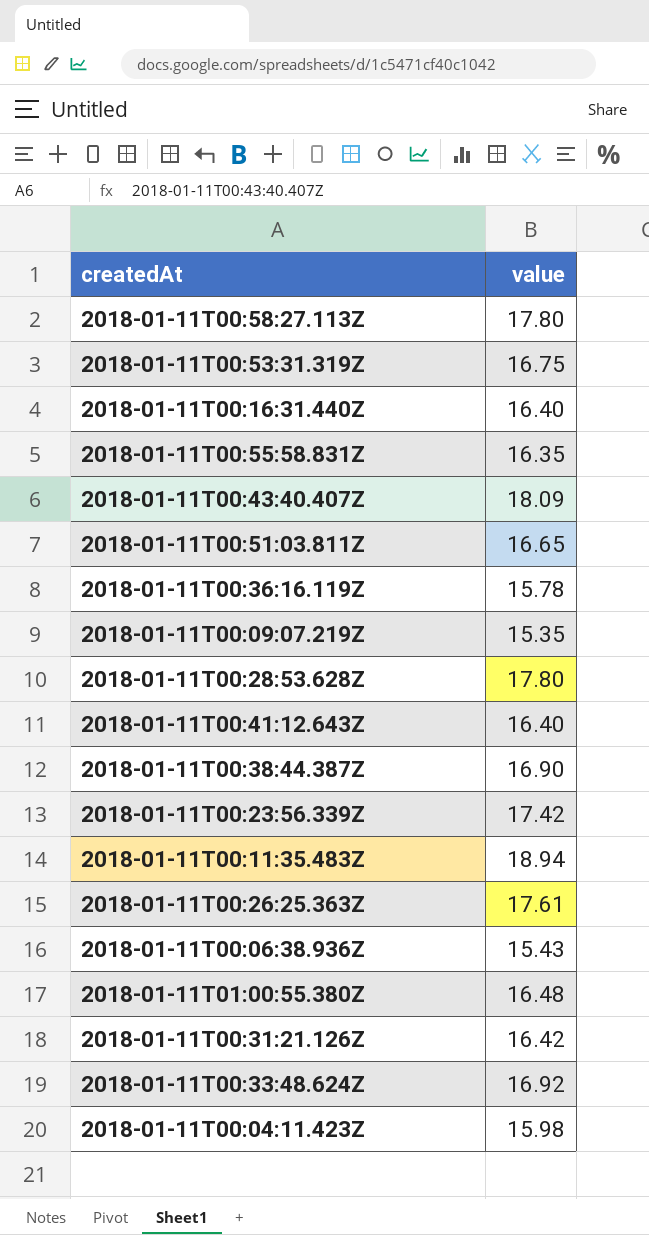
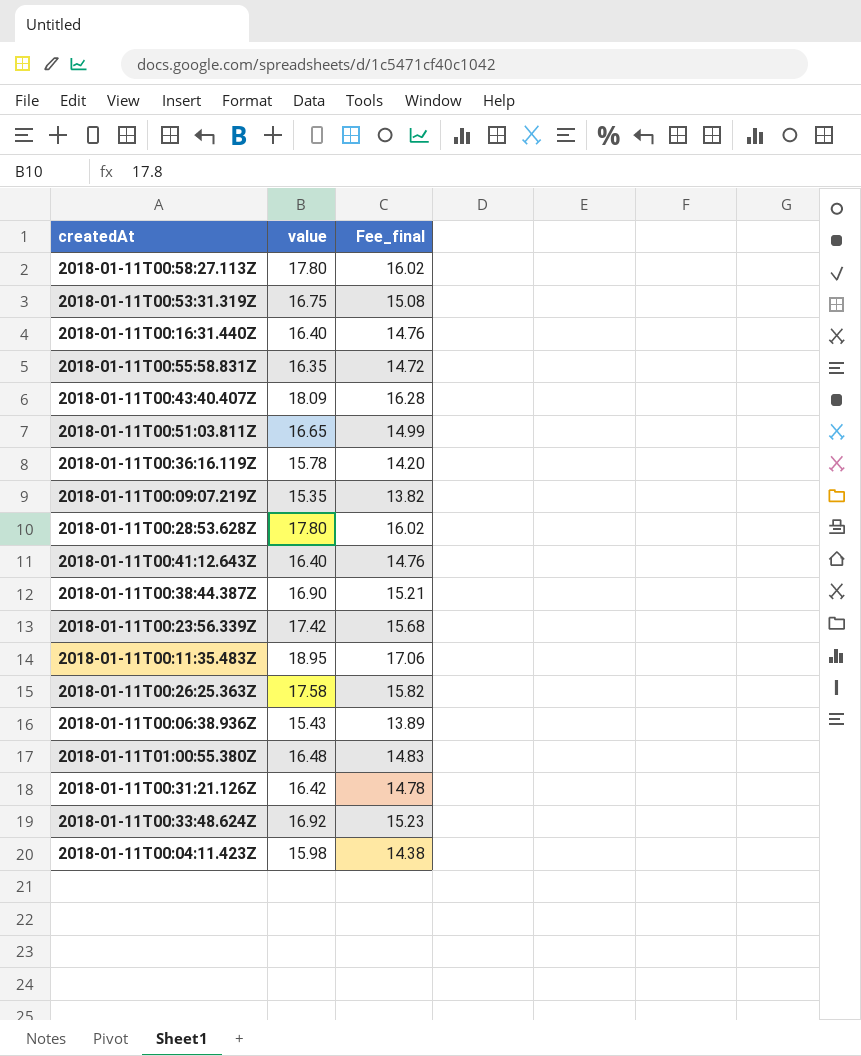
column Fee_final | formula: none -> [value] * 0.9
2018-01-11T00:11:35.483Z | value: 18.94 -> 18.95
2018-01-11T00:26:25.363Z | value: 17.61 -> 17.58

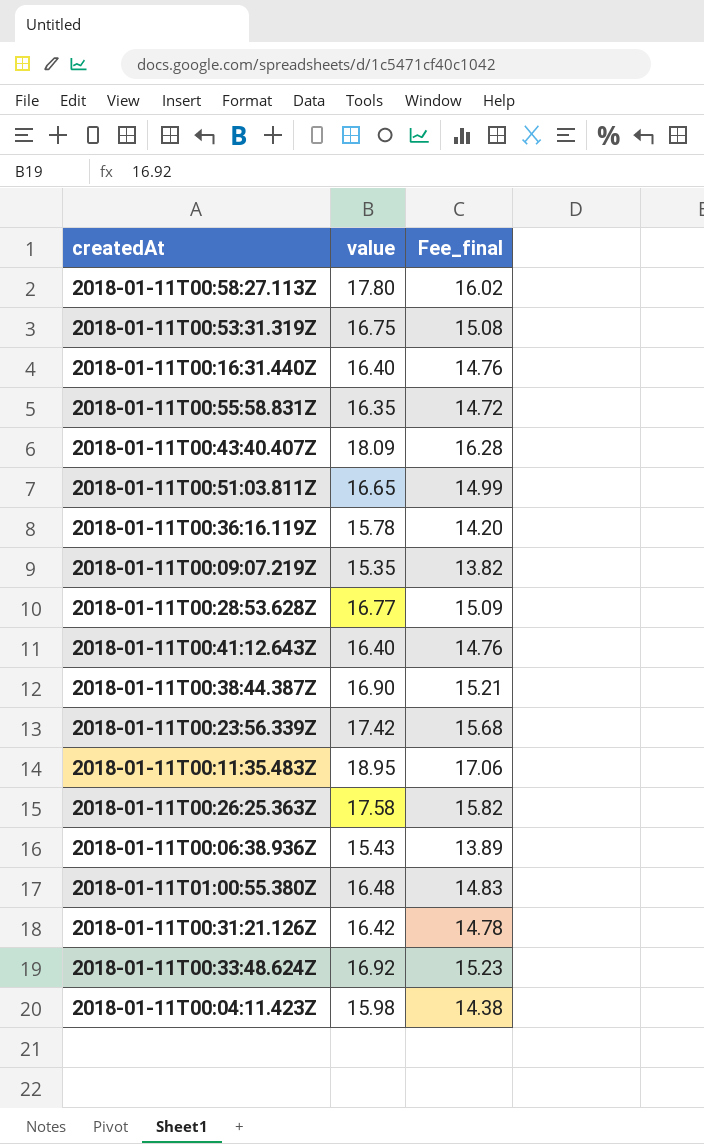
2018-01-11T00:28:53.628Z | value: 17.80 -> 16.77
2018-01-11T00:28:53.628Z | Fee_final: 16.02 -> 15.09

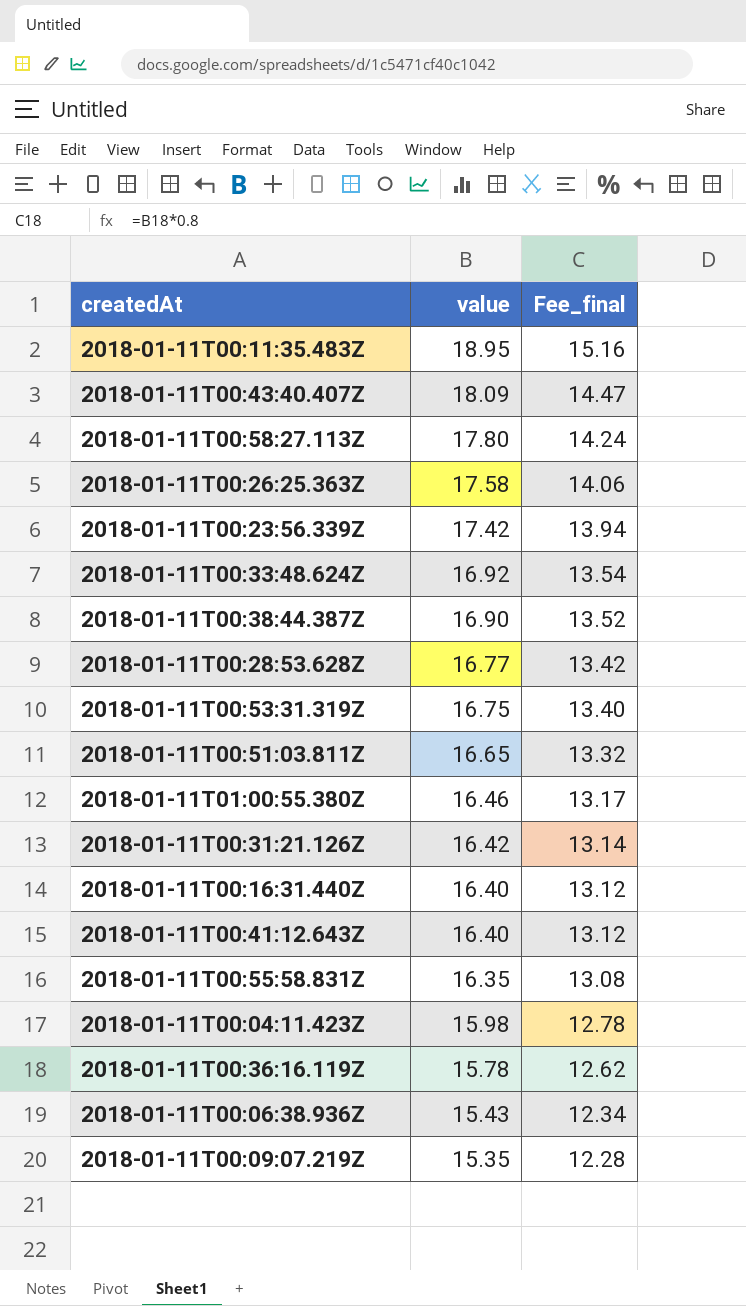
row order: none -> value descending
column Fee_final | formula: [value] * 0.9 -> [value] * 0.8
2018-01-11T01:00:55.380Z | value: 16.48 -> 16.46

